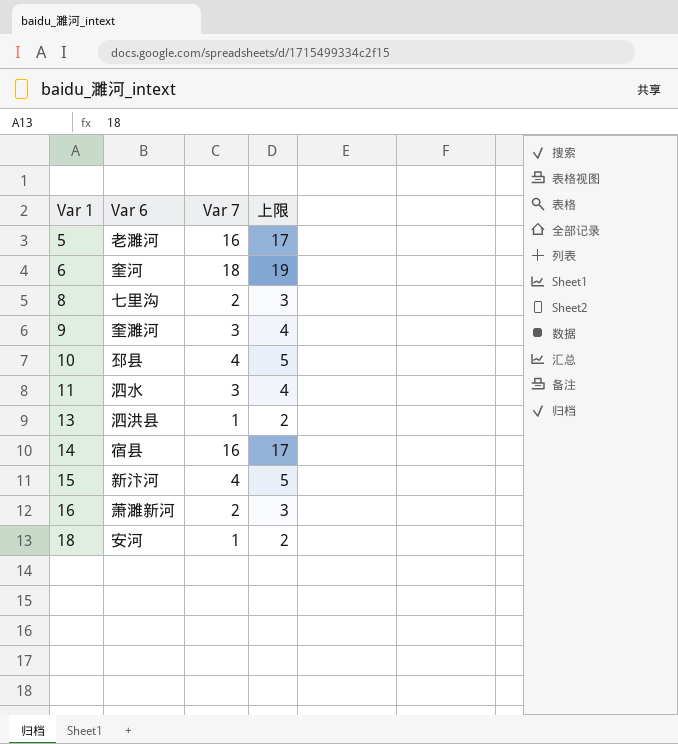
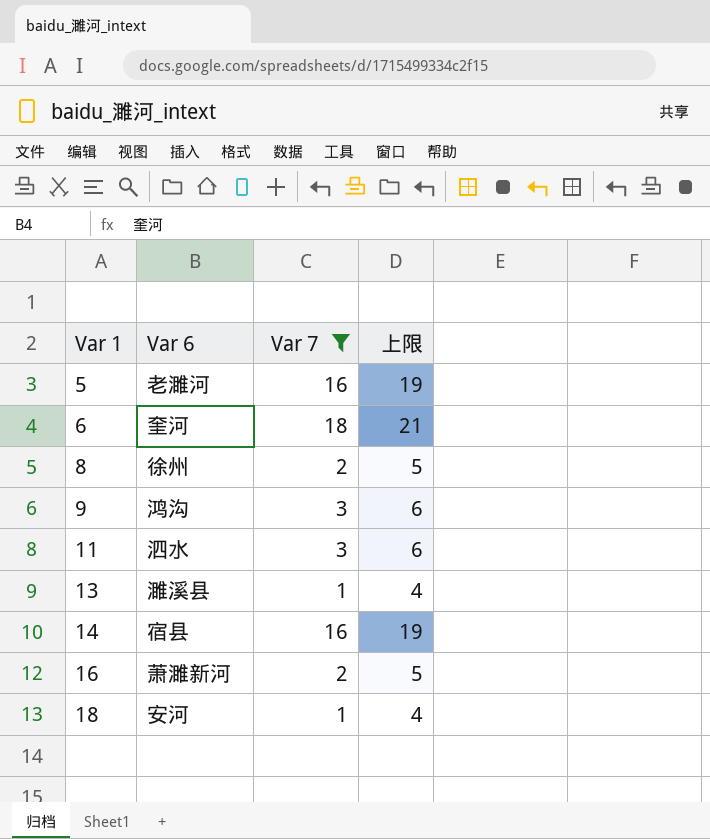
filter: none -> Var 7 != 4
column 上限 | formula: [Var 7] + 1 -> [Var 7] + 3
8 | Var 6: 七里沟 -> 徐州
9 | Var 6: 奎濉河 -> 鸿沟
13 | Var 6: 泗洪县 -> 濉溪县

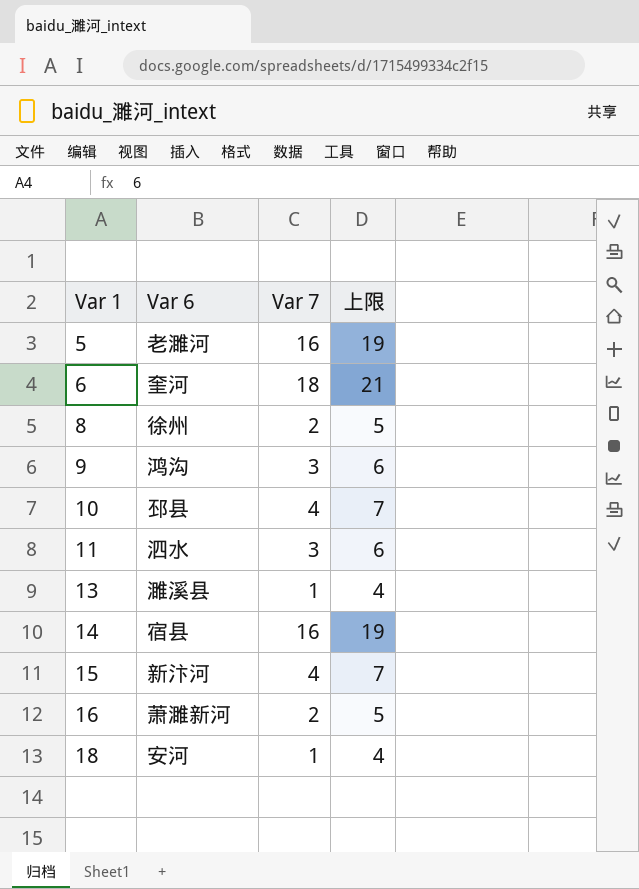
filter: Var 7 != 4 -> none

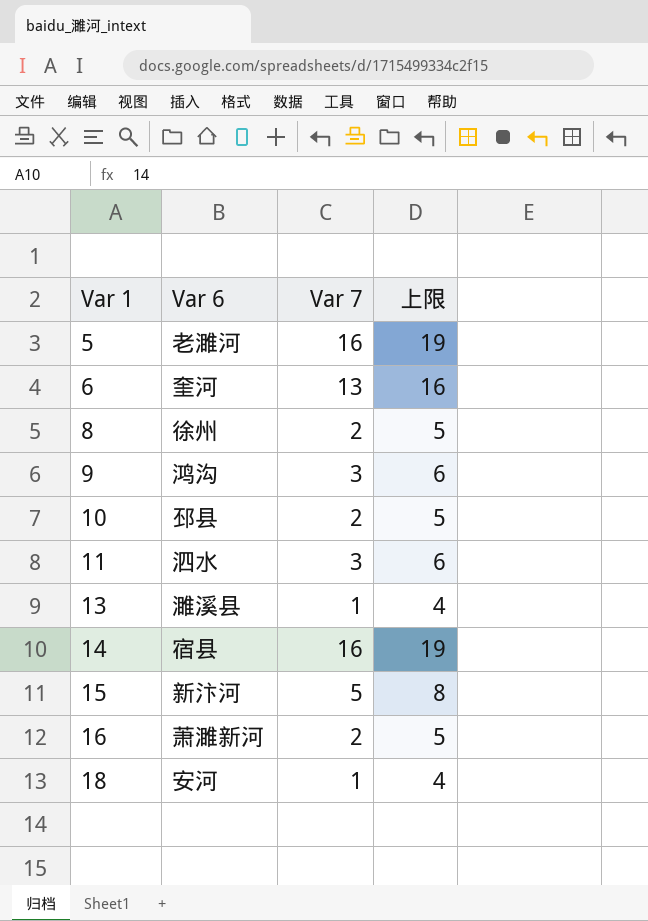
6 | Var 7: 18 -> 13
6 | 上限: 21 -> 16
10 | Var 7: 4 -> 2
10 | 上限: 7 -> 5
15 | Var 7: 4 -> 5
15 | 上限: 7 -> 8

